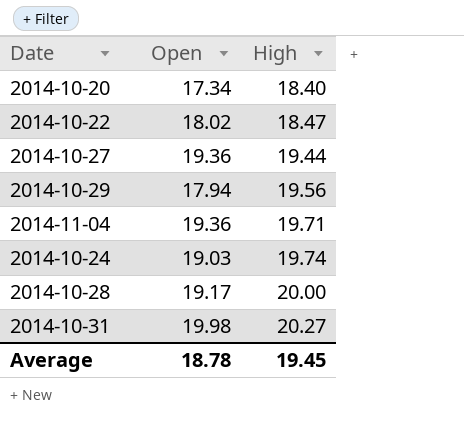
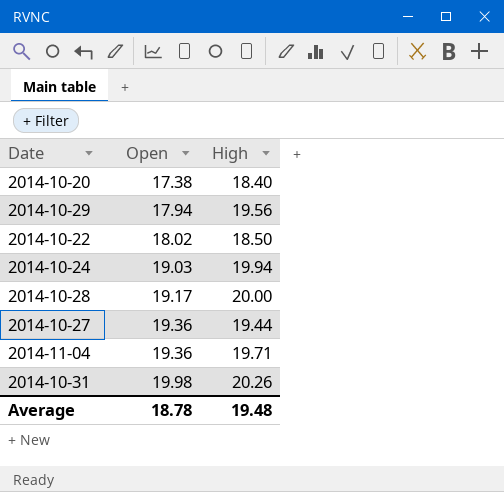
row order: High ascending -> Open ascending
2014-10-20 | Open: 17.34 -> 17.38
2014-10-22 | High: 18.47 -> 18.50
2014-10-24 | High: 19.74 -> 19.94
2014-10-31 | High: 20.27 -> 20.26
Average | High: 19.45 -> 19.48

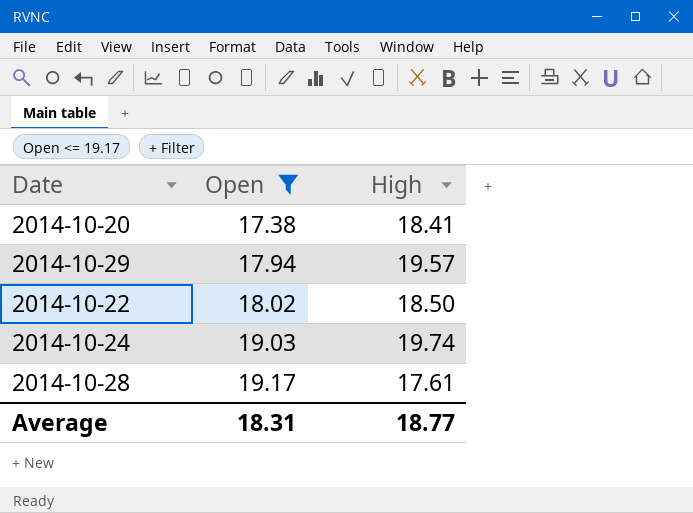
filter: none -> Open <= 19.17
2014-10-20 | High: 18.40 -> 18.41
2014-10-29 | High: 19.56 -> 19.57
2014-10-24 | High: 19.94 -> 19.74
2014-10-28 | High: 20.00 -> 17.61
Average | Open: 18.78 -> 18.31
Average | High: 19.48 -> 18.77

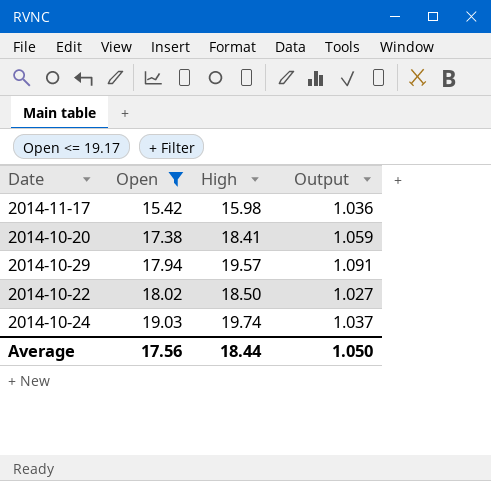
column Output | formula: none -> [High] / [Open]
row 2014-10-28: 19.17 | 17.61 -> none
row 2014-11-17: none -> 15.42 | 15.98 | 1.036
Average | Open: 18.31 -> 17.56
Average | High: 18.77 -> 18.44

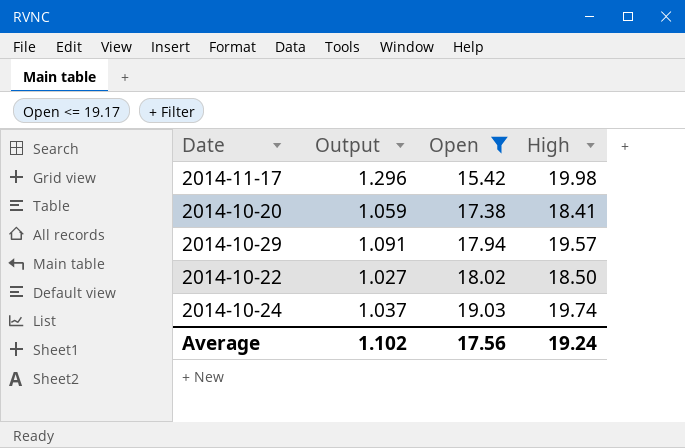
column Output | position: 4 -> 2
2014-11-17 | Output: 1.036 -> 1.296
2014-11-17 | High: 15.98 -> 19.98
Average | Output: 1.050 -> 1.102
Average | High: 18.44 -> 19.24

